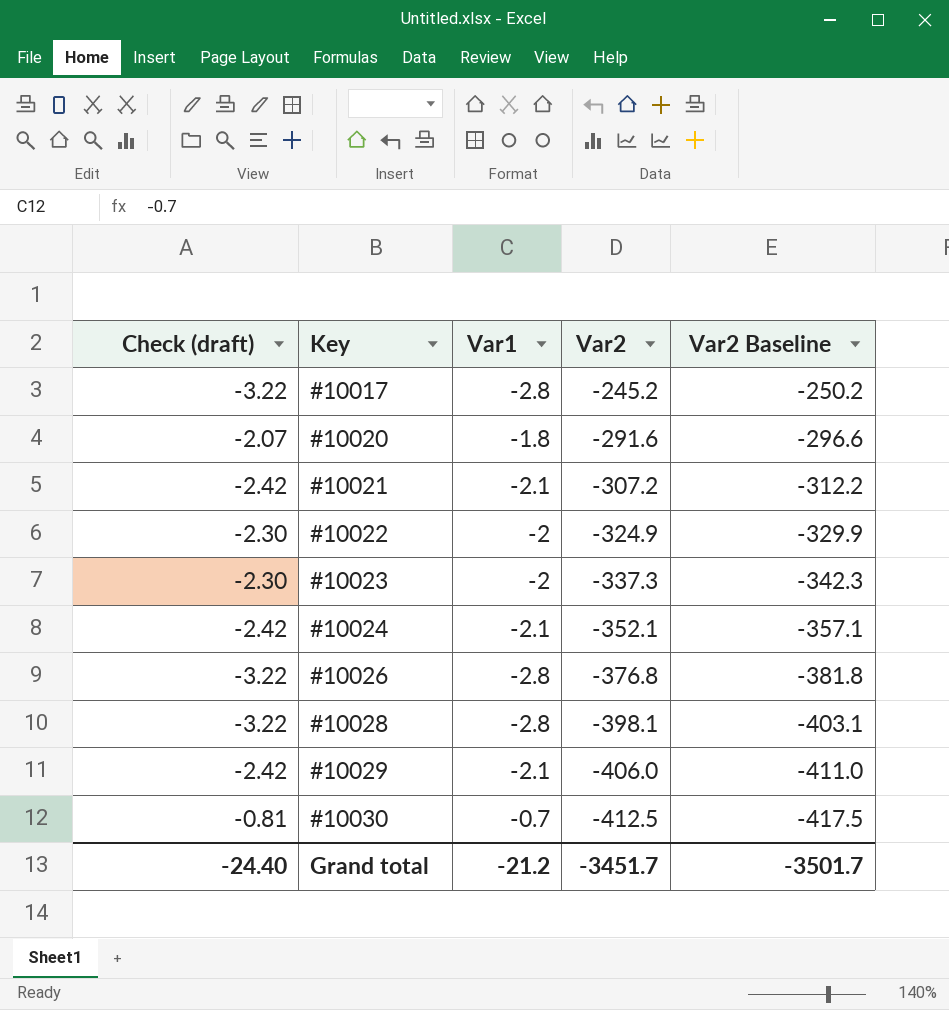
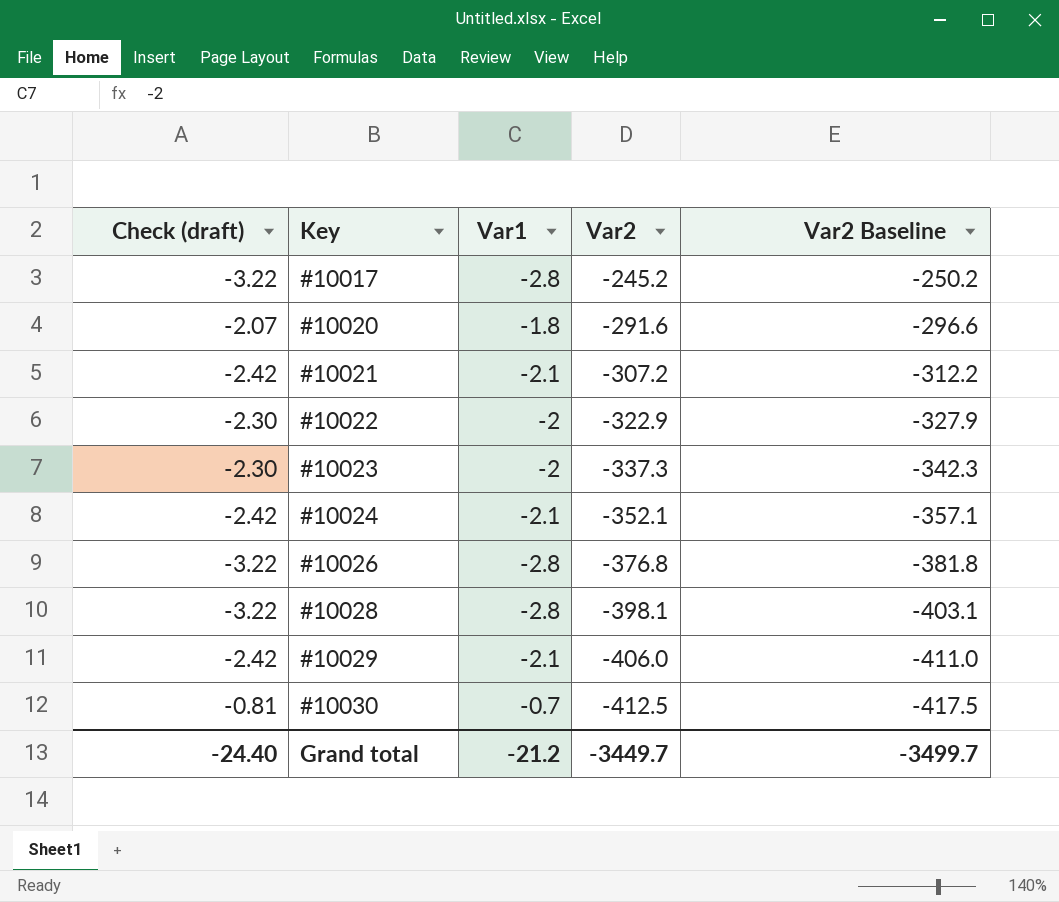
#10022 | Var2: -324.9 -> -322.9
#10022 | Var2 Baseline: -329.9 -> -327.9
Grand total | Var2: -3451.7 -> -3449.7
Grand total | Var2 Baseline: -3501.7 -> -3499.7

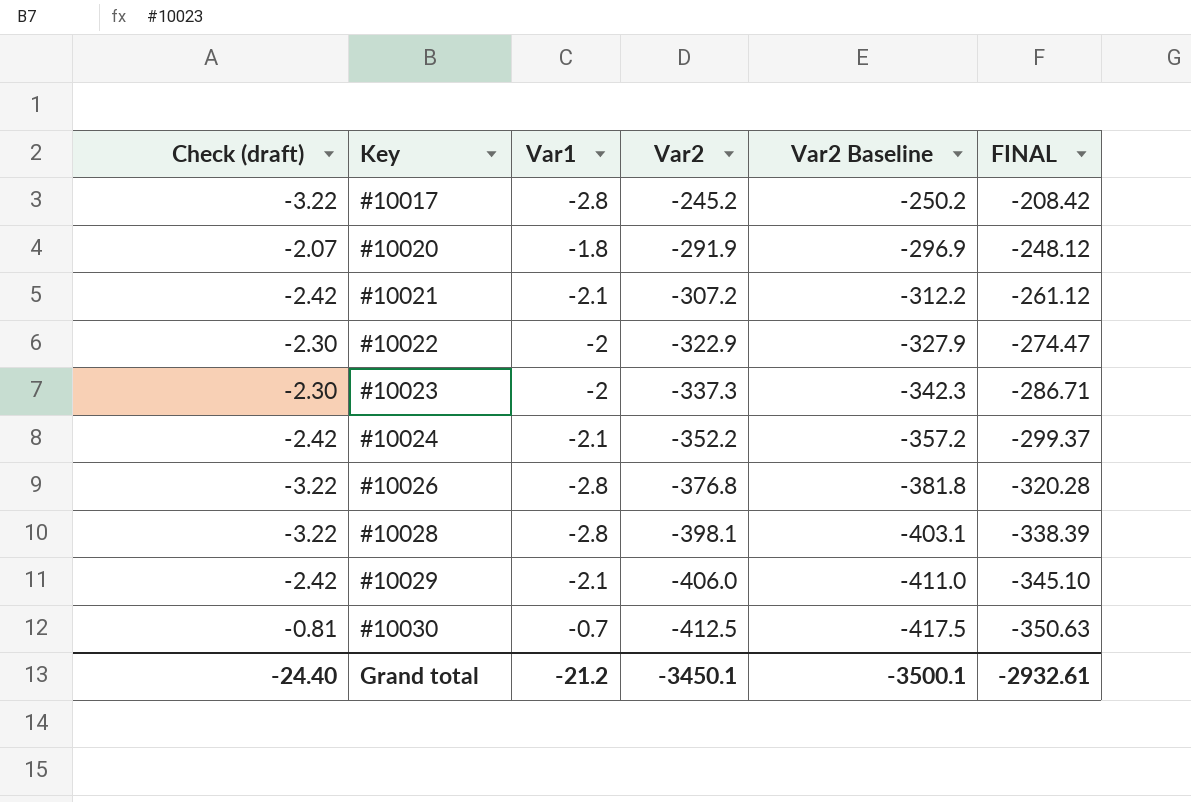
column FINAL | formula: none -> [Var2] * 0.85
#10020 | Var2: -291.6 -> -291.9
#10020 | Var2 Baseline: -296.6 -> -296.9
#10024 | Var2: -352.1 -> -352.2
#10024 | Var2 Baseline: -357.1 -> -357.2
Grand total | Var2: -3449.7 -> -3450.1
Grand total | Var2 Baseline: -3499.7 -> -3500.1

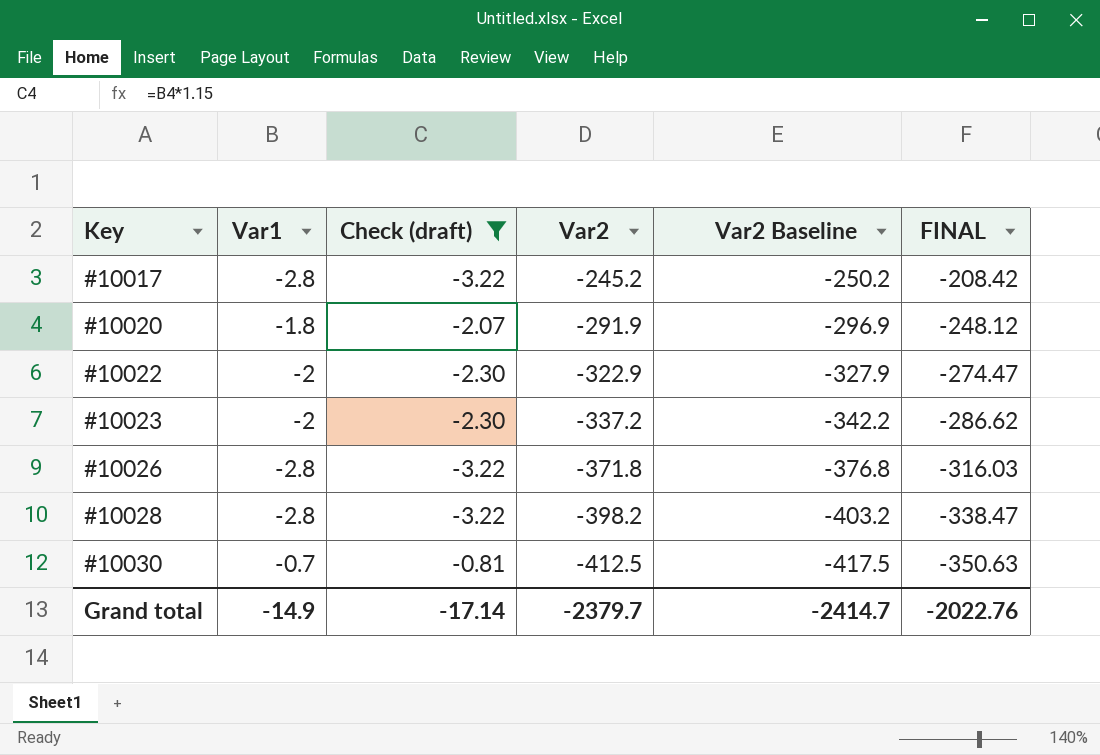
filter: none -> Check (draft) != -2.42
column Check (draft) | position: 1 -> 3
#10023 | Var2: -337.3 -> -337.2
#10023 | Var2 Baseline: -342.3 -> -342.2
#10023 | FINAL: -286.71 -> -286.62
#10026 | Var2: -376.8 -> -371.8
#10026 | Var2 Baseline: -381.8 -> -376.8
#10026 | FINAL: -320.28 -> -316.03
#10028 | Var2: -398.1 -> -398.2
#10028 | Var2 Baseline: -403.1 -> -403.2
#10028 | FINAL: -338.39 -> -338.47
Grand total | Var1: -21.2 -> -14.9
Grand total | Check (draft): -24.40 -> -17.14
Grand total | Var2: -3450.1 -> -2379.7
Grand total | Var2 Baseline: -3500.1 -> -2414.7
Grand total | FINAL: -2932.61 -> -2022.76

